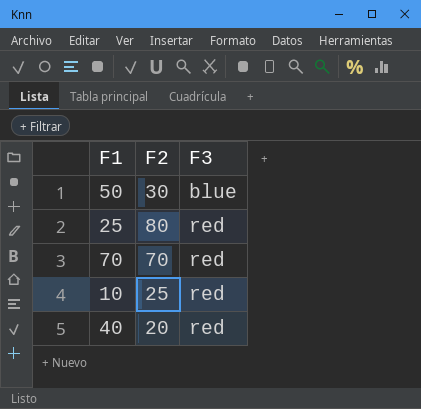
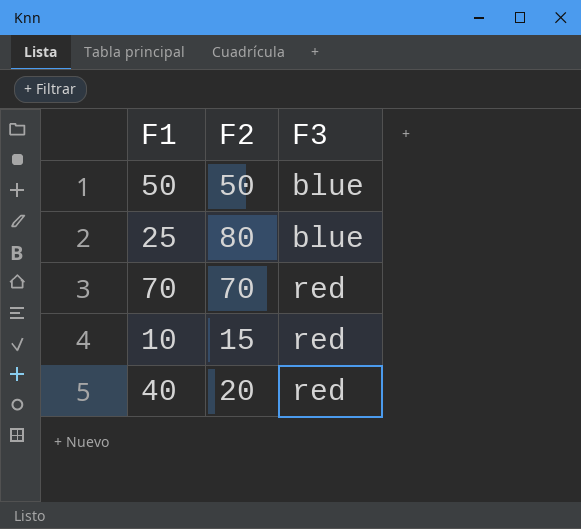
50 | F2: 30 -> 50
25 | F3: red -> blue
10 | F2: 25 -> 15

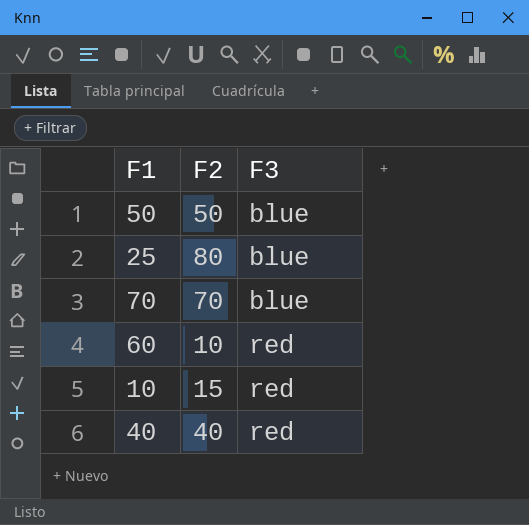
70 | F3: red -> blue
row 60: none -> 10 | red
40 | F2: 20 -> 40

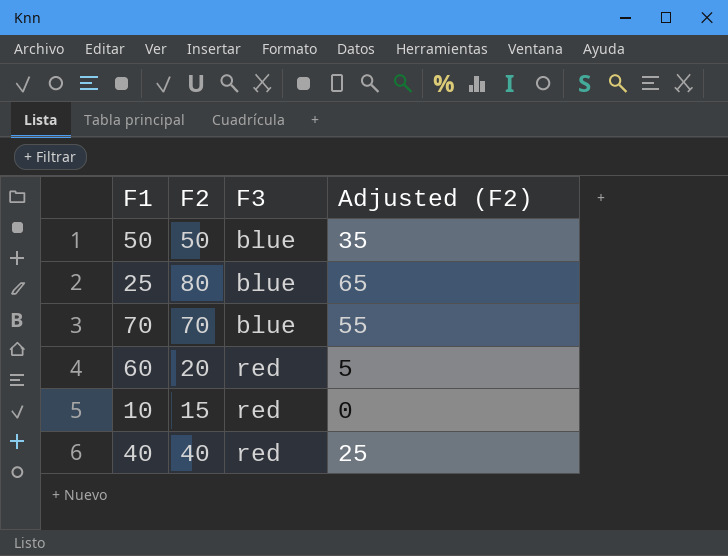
column Adjusted (F2) | formula: none -> [F2] - 15
60 | F2: 10 -> 20

